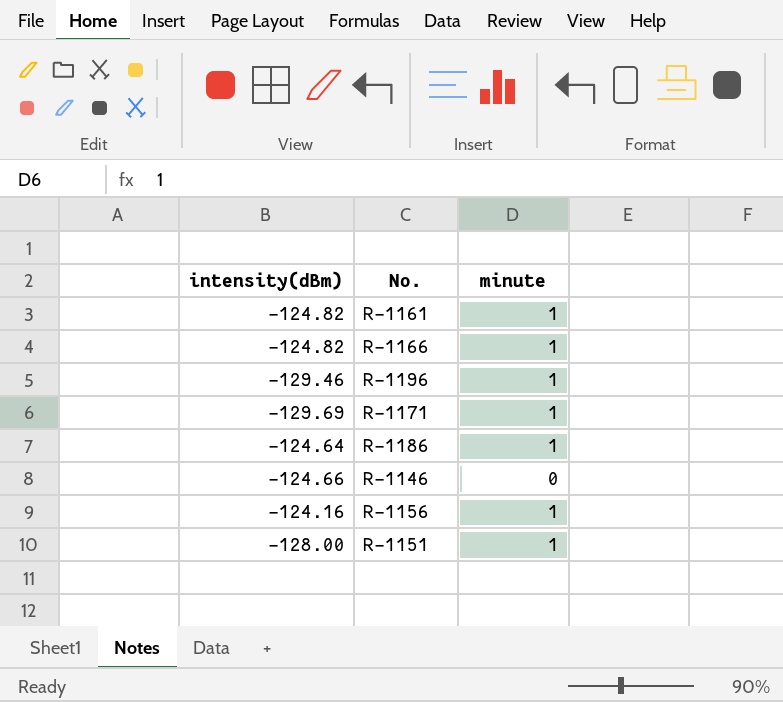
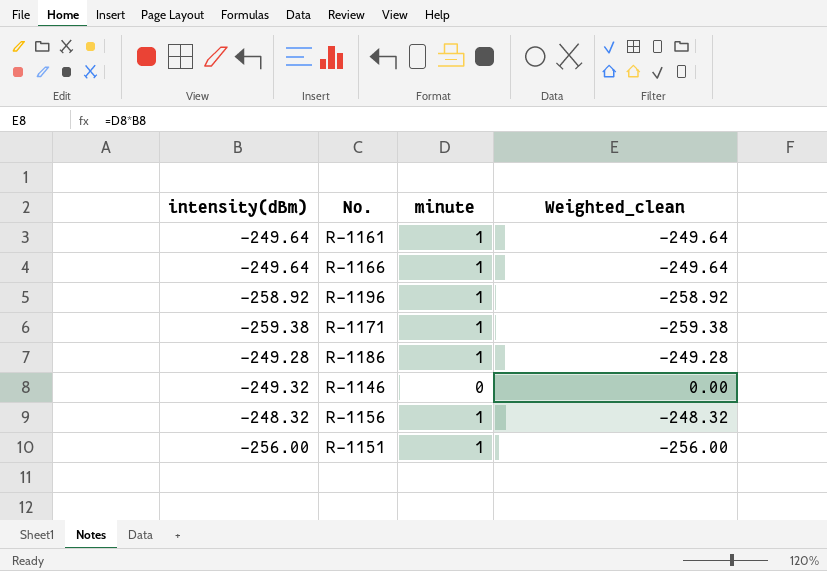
column Weighted_clean | formula: none -> [intensity(dBm)] * [minute]
R-1161 | intensity(dBm): -124.82 -> -249.64
R-1166 | intensity(dBm): -124.82 -> -249.64
R-1196 | intensity(dBm): -129.46 -> -258.92
R-1171 | intensity(dBm): -129.69 -> -259.38
R-1186 | intensity(dBm): -124.64 -> -249.28
R-1146 | intensity(dBm): -124.66 -> -249.32
R-1156 | intensity(dBm): -124.16 -> -248.32
R-1151 | intensity(dBm): -128.00 -> -256.00

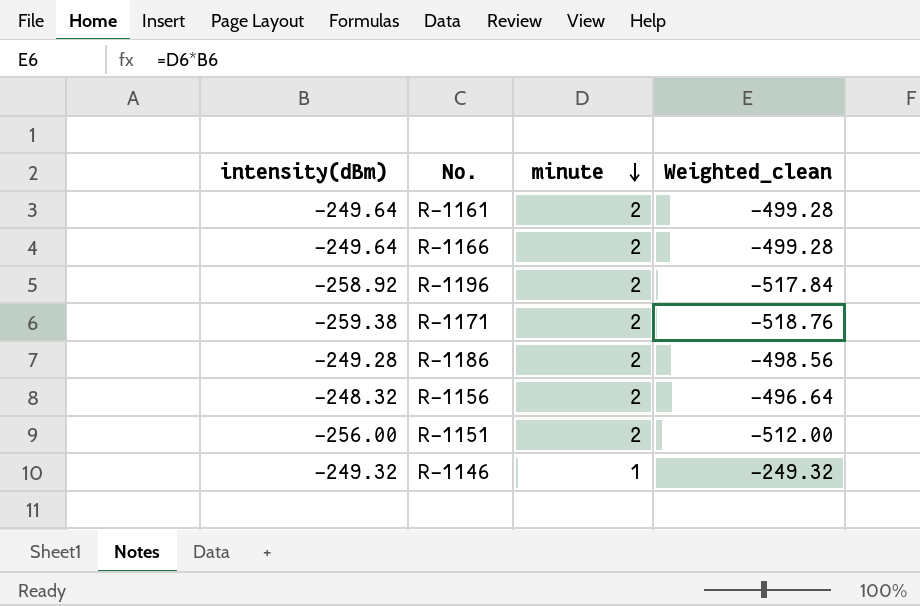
row order: none -> minute descending
R-1161 | minute: 1 -> 2
R-1161 | Weighted_clean: -249.64 -> -499.28
R-1166 | minute: 1 -> 2
R-1166 | Weighted_clean: -249.64 -> -499.28
R-1196 | minute: 1 -> 2
R-1196 | Weighted_clean: -258.92 -> -517.84
R-1171 | minute: 1 -> 2
R-1171 | Weighted_clean: -259.38 -> -518.76
R-1186 | minute: 1 -> 2
R-1186 | Weighted_clean: -249.28 -> -498.56
R-1156 | minute: 1 -> 2
R-1156 | Weighted_clean: -248.32 -> -496.64
R-1151 | minute: 1 -> 2
R-1151 | Weighted_clean: -256.00 -> -512.00
R-1146 | minute: 0 -> 1
R-1146 | Weighted_clean: 0.00 -> -249.32

